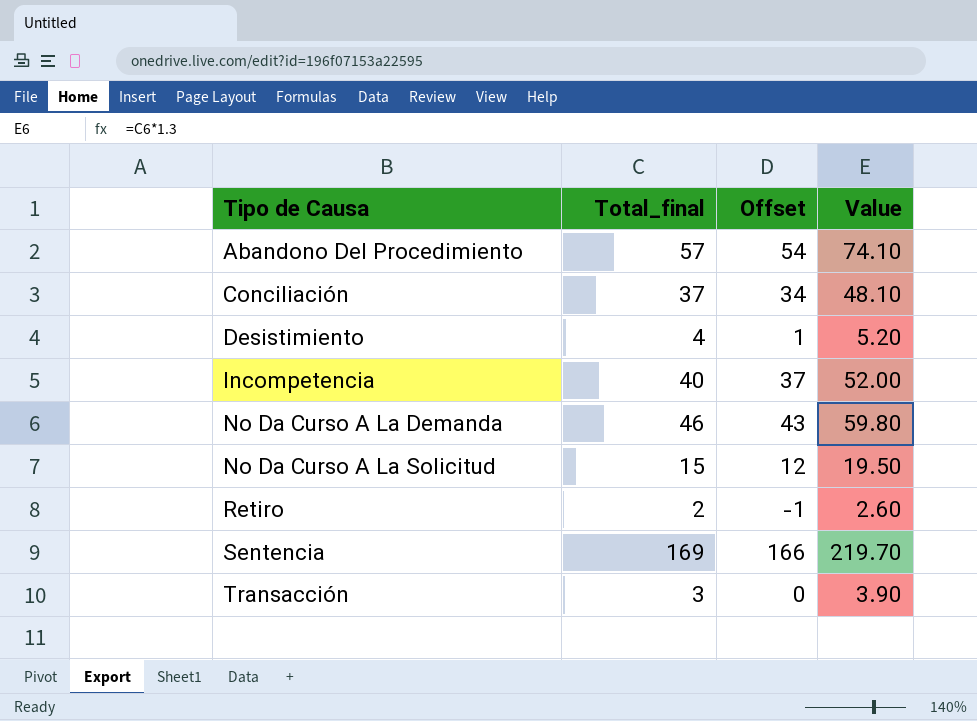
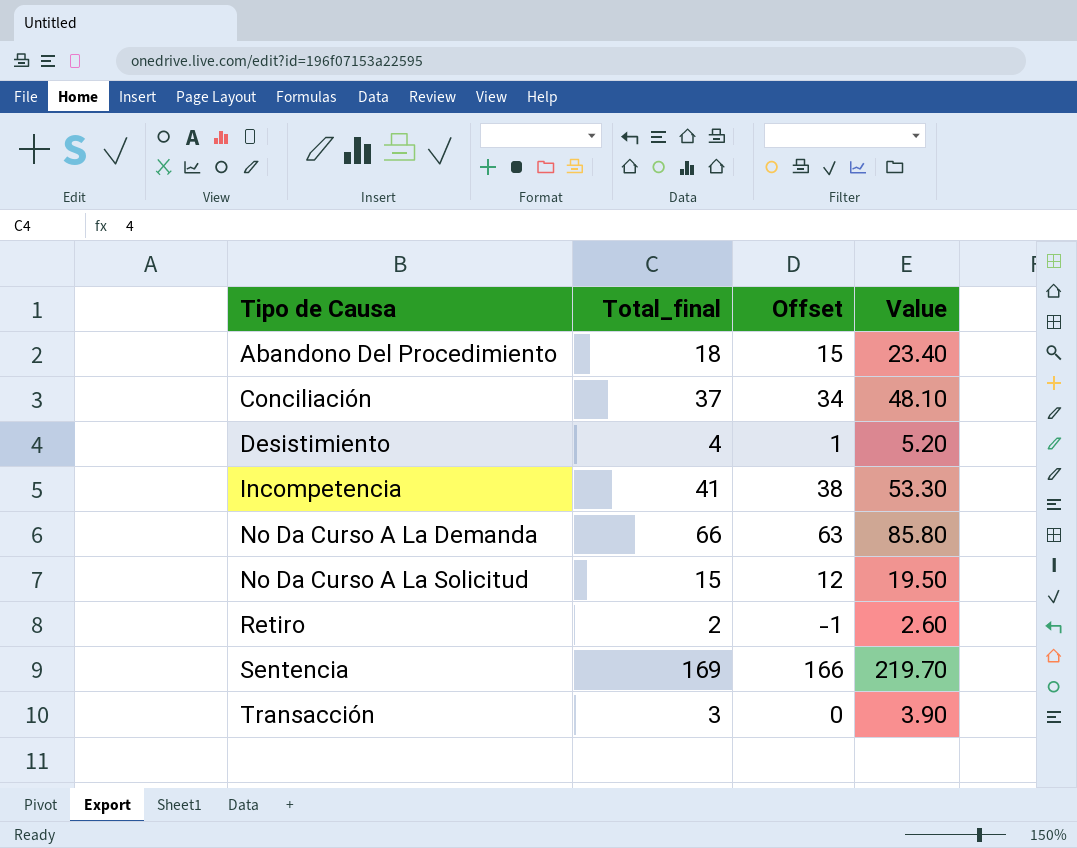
Abandono Del Procedimiento | Total_final: 57 -> 18
Abandono Del Procedimiento | Offset: 54 -> 15
Abandono Del Procedimiento | Value: 74.10 -> 23.40
Incompetencia | Total_final: 40 -> 41
Incompetencia | Offset: 37 -> 38
Incompetencia | Value: 52.00 -> 53.30
No Da Curso A La Demanda | Total_final: 46 -> 66
No Da Curso A La Demanda | Offset: 43 -> 63
No Da Curso A La Demanda | Value: 59.80 -> 85.80

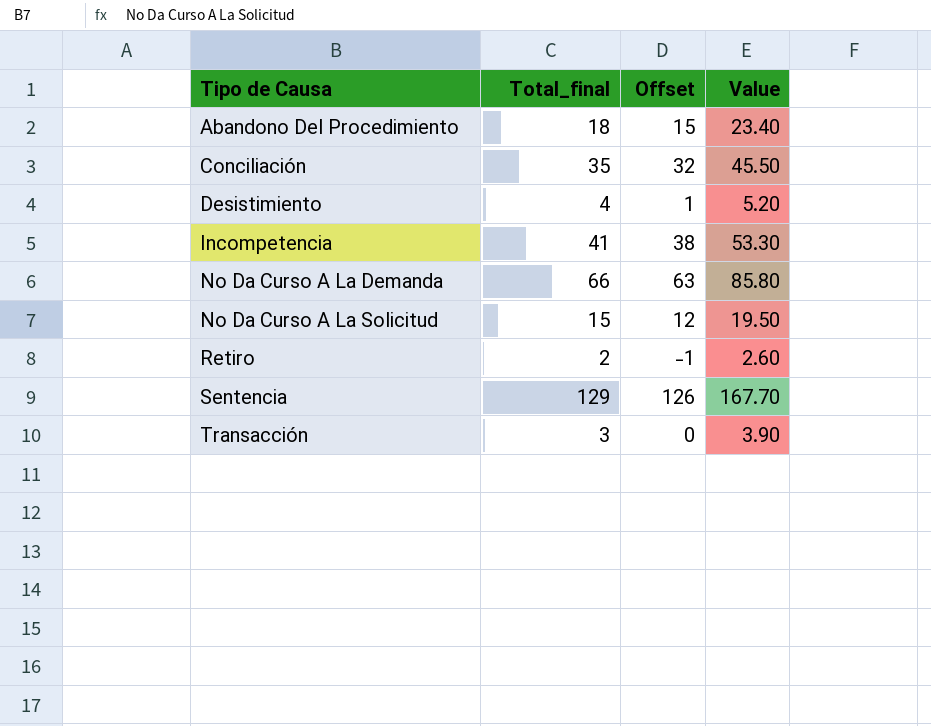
Conciliación | Total_final: 37 -> 35
Conciliación | Offset: 34 -> 32
Conciliación | Value: 48.10 -> 45.50
Sentencia | Total_final: 169 -> 129
Sentencia | Offset: 166 -> 126
Sentencia | Value: 219.70 -> 167.70

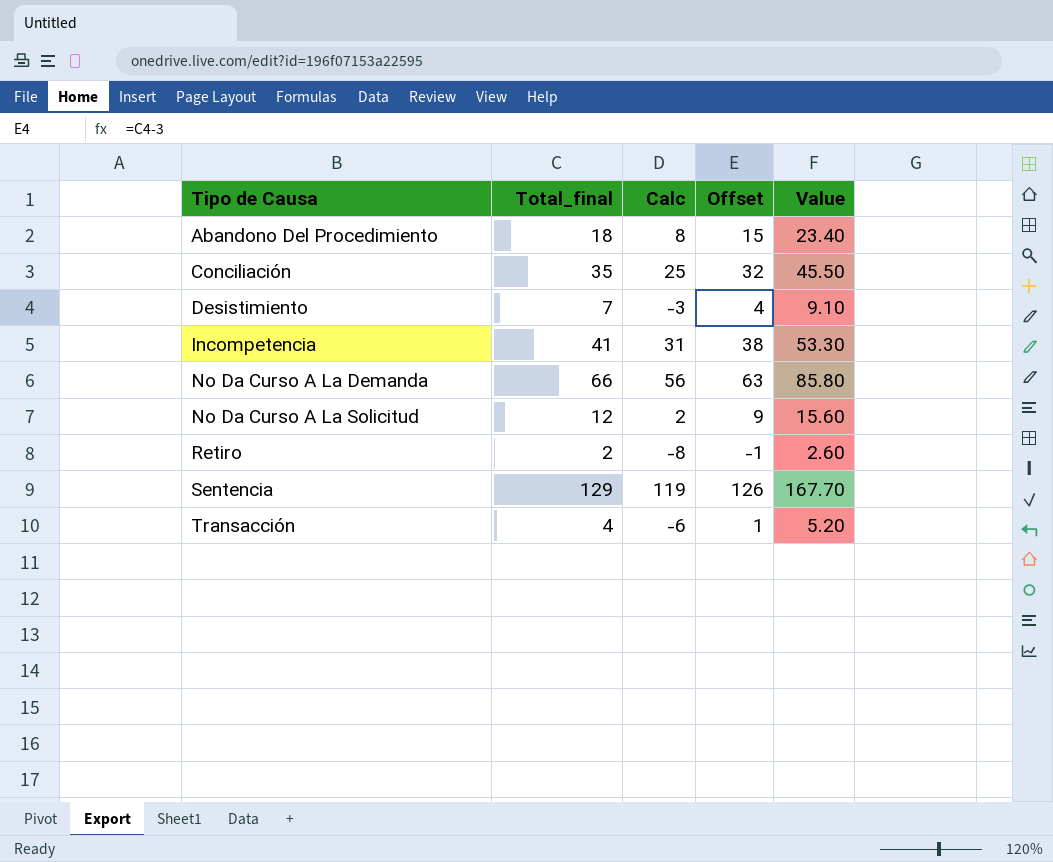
column Calc | formula: none -> [Total_final] - 10
Desistimiento | Total_final: 4 -> 7
Desistimiento | Offset: 1 -> 4
Desistimiento | Value: 5.20 -> 9.10
No Da Curso A La Solicitud | Total_final: 15 -> 12
No Da Curso A La Solicitud | Offset: 12 -> 9
No Da Curso A La Solicitud | Value: 19.50 -> 15.60
Transacción | Total_final: 3 -> 4
Transacción | Offset: 0 -> 1
Transacción | Value: 3.90 -> 5.20

